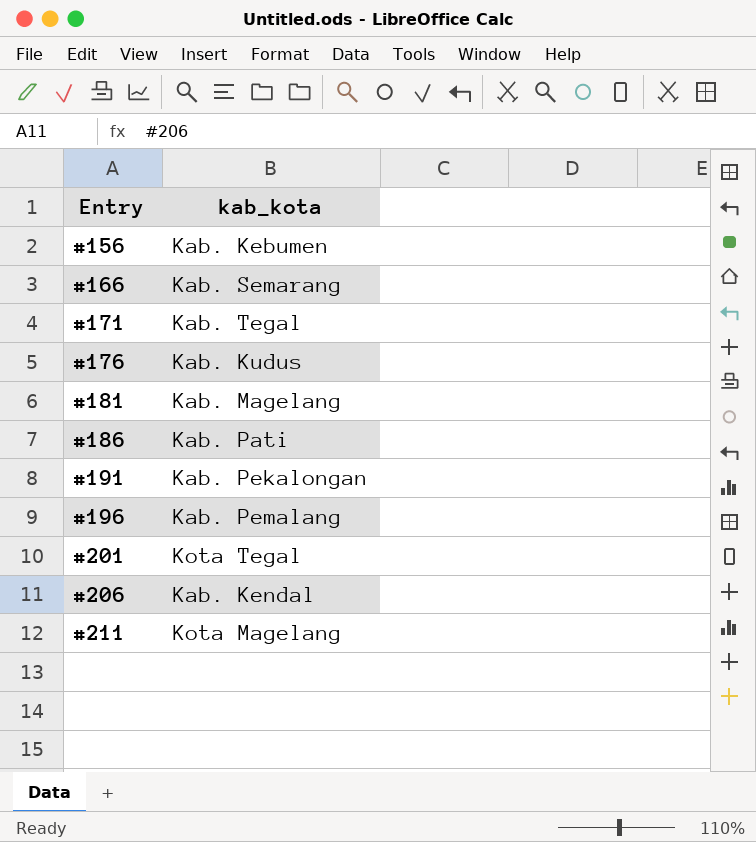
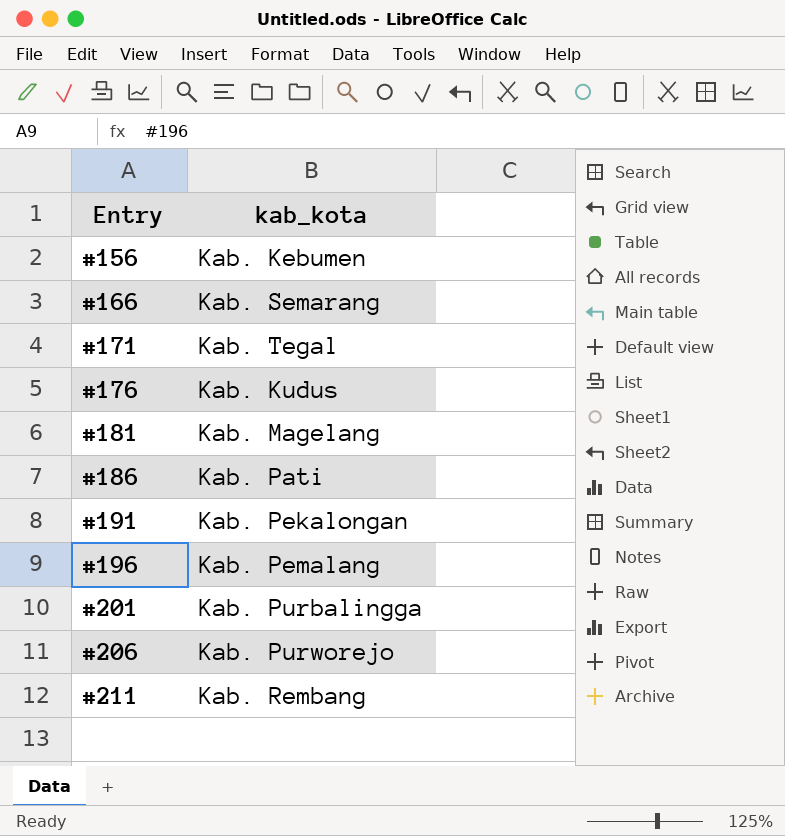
#201 | kab_kota: Kota Tegal -> Kab. Purbalingga
#206 | kab_kota: Kab. Kendal -> Kab. Purworejo
#211 | kab_kota: Kota Magelang -> Kab. Rembang

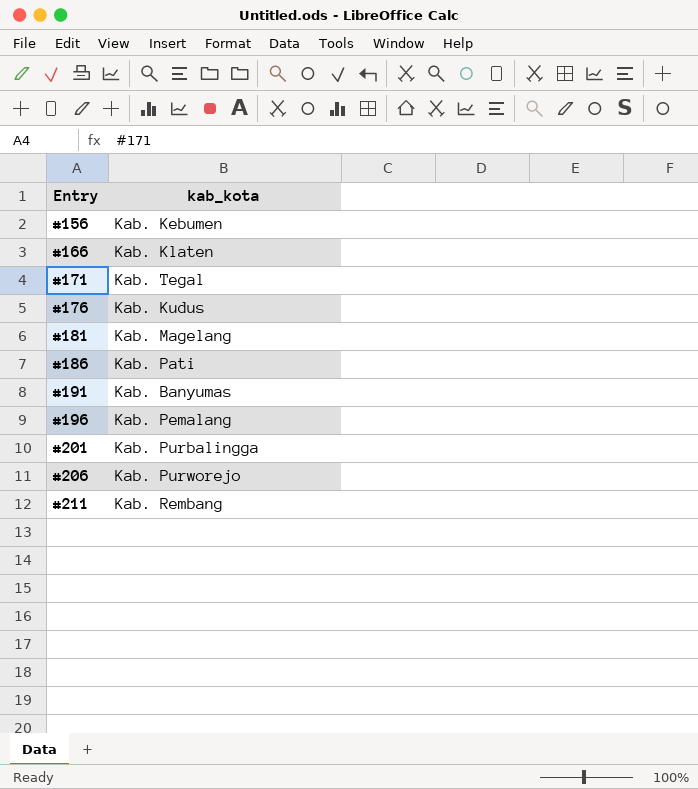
#166 | kab_kota: Kab. Semarang -> Kab. Klaten
#191 | kab_kota: Kab. Pekalongan -> Kab. Banyumas

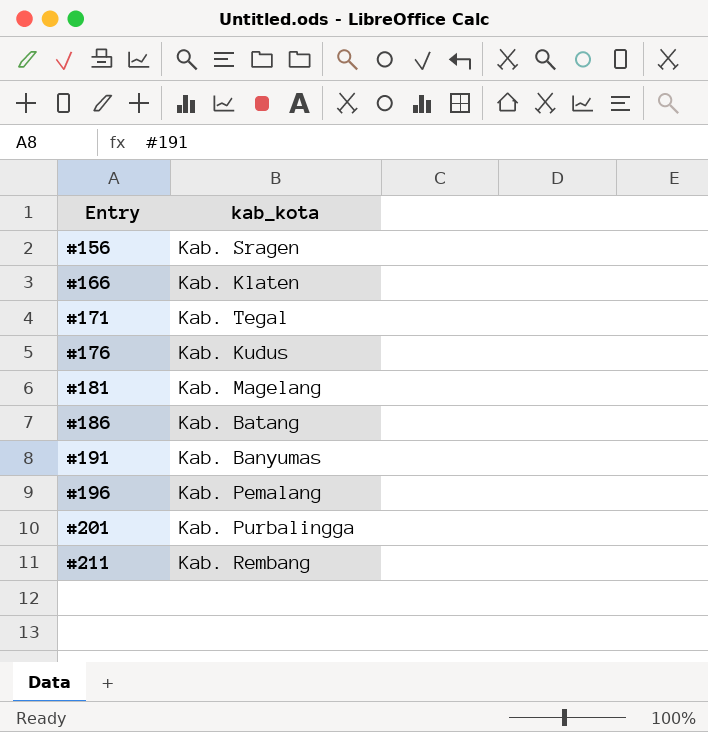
row #206: Kab. Purworejo -> none
#156 | kab_kota: Kab. Kebumen -> Kab. Sragen
#186 | kab_kota: Kab. Pati -> Kab. Batang

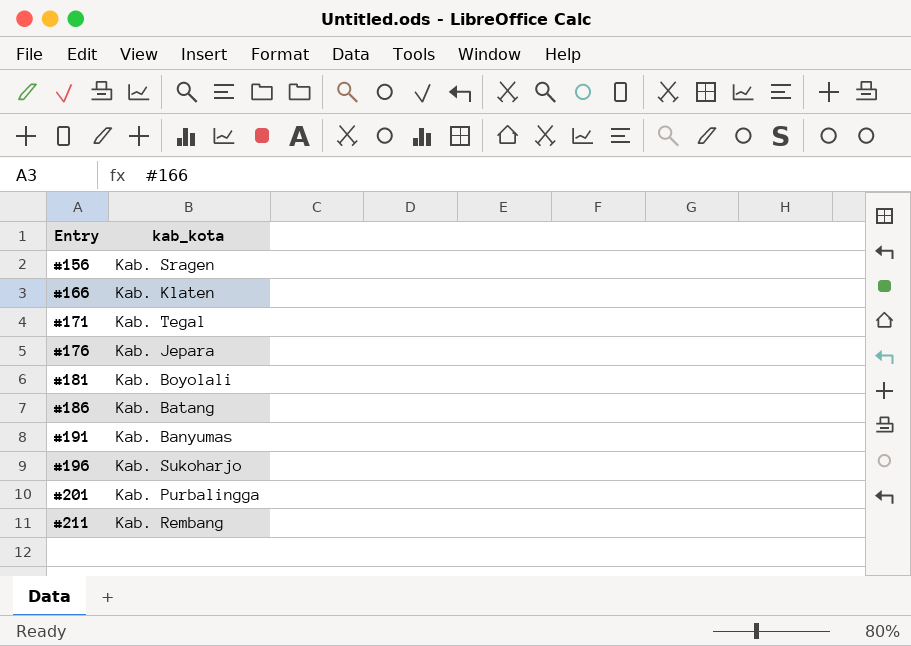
#176 | kab_kota: Kab. Kudus -> Kab. Jepara
#181 | kab_kota: Kab. Magelang -> Kab. Boyolali
#196 | kab_kota: Kab. Pemalang -> Kab. Sukoharjo

